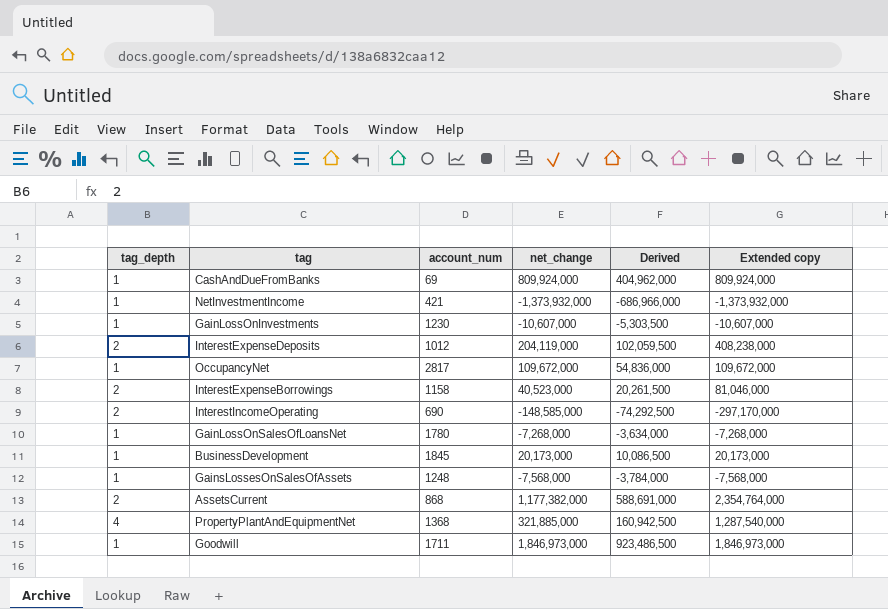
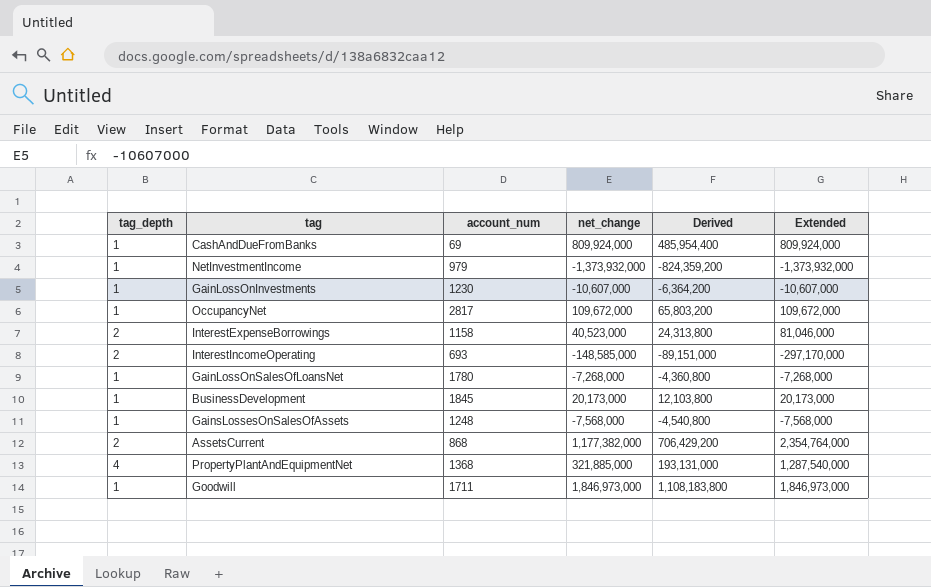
column Derived | formula: [net_change] * 0.5 -> [net_change] * 0.6
column name: Extended copy -> Extended
row InterestExpenseDeposits: 2 | 1012 | 204,119,000 | 102,059,500 | 408,238,000 -> none
NetInvestmentIncome | account_num: 421 -> 979
InterestIncomeOperating | account_num: 690 -> 693

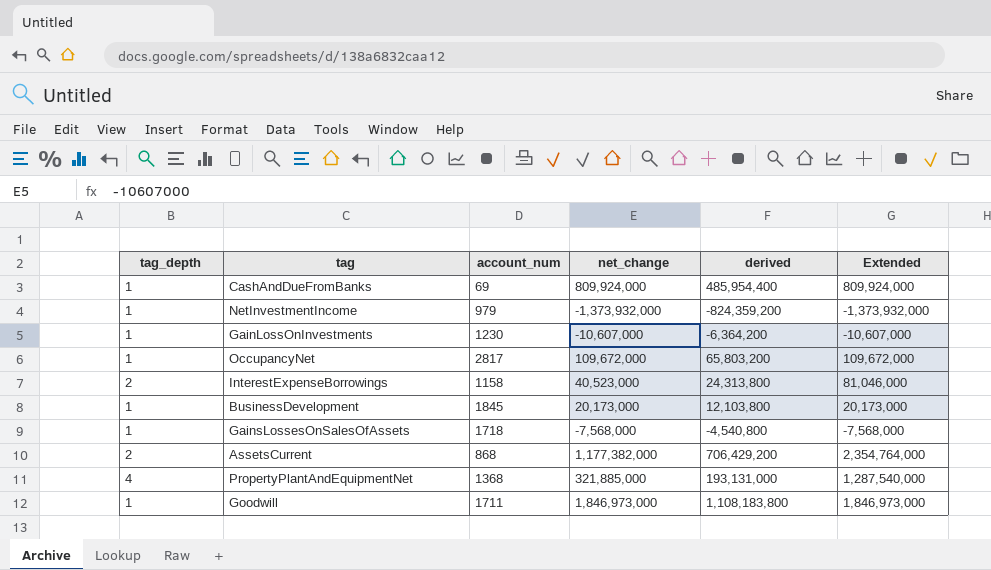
column name: Derived -> derived
row InterestIncomeOperating: 2 | 693 | -148,585,000 | -89,151,000 | -297,170,000 -> none
row GainLossOnSalesOfLoansNet: 1 | 1780 | -7,268,000 | -4,360,800 | -7,268,000 -> none
GainsLossesOnSalesOfAssets | account_num: 1248 -> 1718

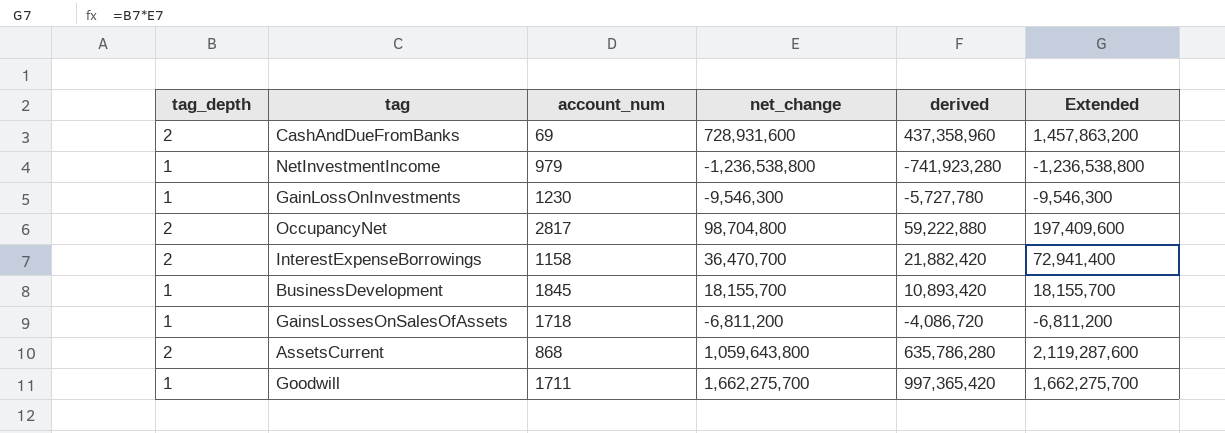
row PropertyPlantAndEquipmentNet: 4 | 1368 | 321,885,000 | 193,131,000 | 1,287,540,000 -> none
CashAndDueFromBanks | tag_depth: 1 -> 2
CashAndDueFromBanks | net_change: 809,924,000 -> 728,931,600
CashAndDueFromBanks | derived: 485,954,400 -> 437,358,960
CashAndDueFromBanks | Extended: 809,924,000 -> 1,457,863,200
NetInvestmentIncome | net_change: -1,373,932,000 -> -1,236,538,800
NetInvestmentIncome | derived: -824,359,200 -> -741,923,280
NetInvestmentIncome | Extended: -1,373,932,000 -> -1,236,538,800
GainLossOnInvestments | net_change: -10,607,000 -> -9,546,300
GainLossOnInvestments | derived: -6,364,200 -> -5,727,780
GainLossOnInvestments | Extended: -10,607,000 -> -9,546,300
OccupancyNet | tag_depth: 1 -> 2
OccupancyNet | net_change: 109,672,000 -> 98,704,800
OccupancyNet | derived: 65,803,200 -> 59,222,880
OccupancyNet | Extended: 109,672,000 -> 197,409,600
InterestExpenseBorrowings | net_change: 40,523,000 -> 36,470,700
InterestExpenseBorrowings | derived: 24,313,800 -> 21,882,420
InterestExpenseBorrowings | Extended: 81,046,000 -> 72,941,400
BusinessDevelopment | net_change: 20,173,000 -> 18,155,700
BusinessDevelopment | derived: 12,103,800 -> 10,893,420
BusinessDevelopment | Extended: 20,173,000 -> 18,155,700
GainsLossesOnSalesOfAssets | net_change: -7,568,000 -> -6,811,200
GainsLossesOnSalesOfAssets | derived: -4,540,800 -> -4,086,720
GainsLossesOnSalesOfAssets | Extended: -7,568,000 -> -6,811,200
AssetsCurrent | net_change: 1,177,382,000 -> 1,059,643,800
AssetsCurrent | derived: 706,429,200 -> 635,786,280
AssetsCurrent | Extended: 2,354,764,000 -> 2,119,287,600
Goodwill | net_change: 1,846,973,000 -> 1,662,275,700
Goodwill | derived: 1,108,183,800 -> 997,365,420
Goodwill | Extended: 1,846,973,000 -> 1,662,275,700

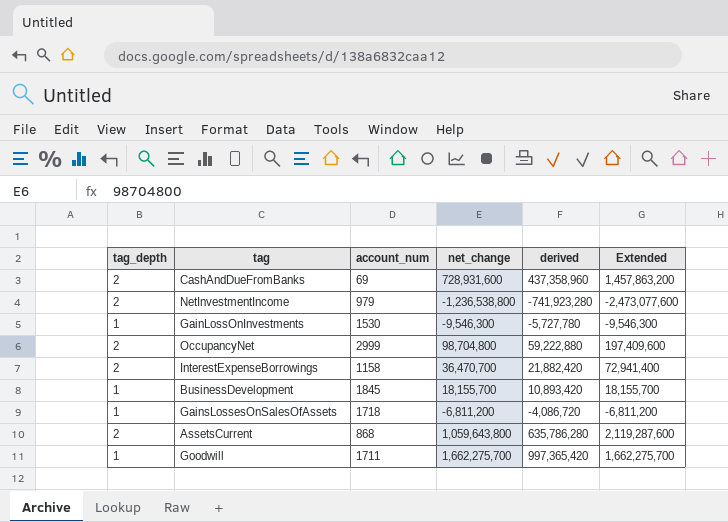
NetInvestmentIncome | tag_depth: 1 -> 2
NetInvestmentIncome | Extended: -1,236,538,800 -> -2,473,077,600
GainLossOnInvestments | account_num: 1230 -> 1530
OccupancyNet | account_num: 2817 -> 2999

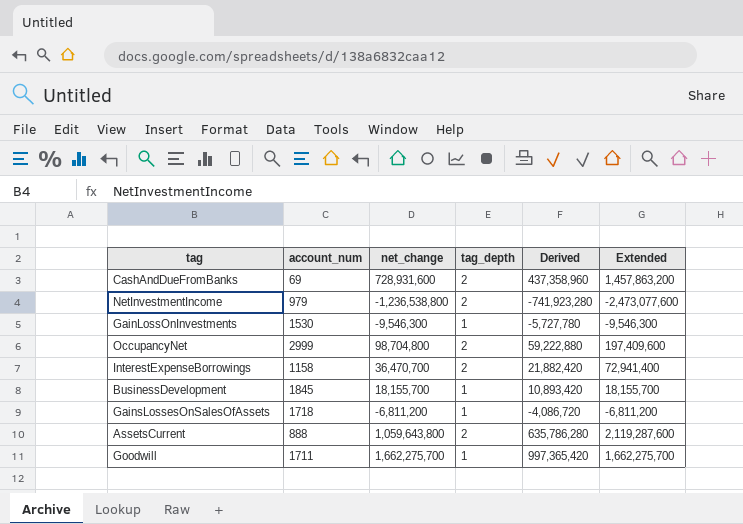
column tag_depth | position: 1 -> 4
column name: derived -> Derived
AssetsCurrent | account_num: 868 -> 888

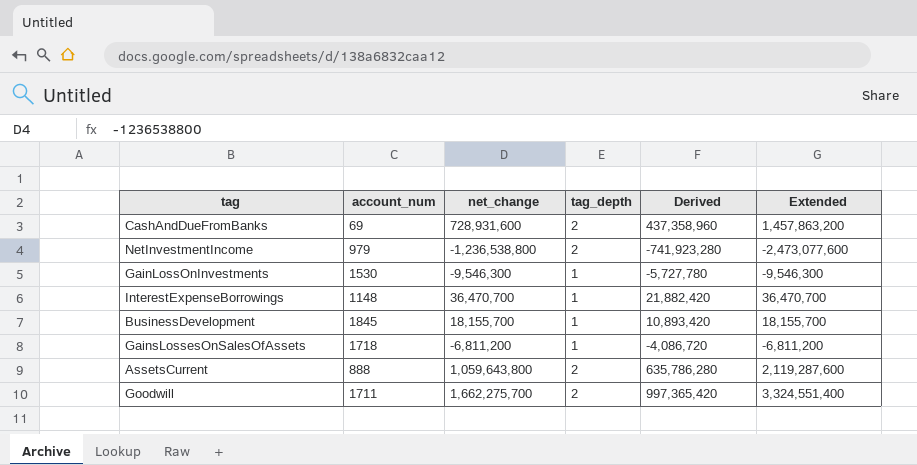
row OccupancyNet: 2999 | 98,704,800 | 2 | 59,222,880 | 197,409,600 -> none
InterestExpenseBorrowings | account_num: 1158 -> 1148
InterestExpenseBorrowings | tag_depth: 2 -> 1
InterestExpenseBorrowings | Extended: 72,941,400 -> 36,470,700
Goodwill | tag_depth: 1 -> 2
Goodwill | Extended: 1,662,275,700 -> 3,324,551,400

